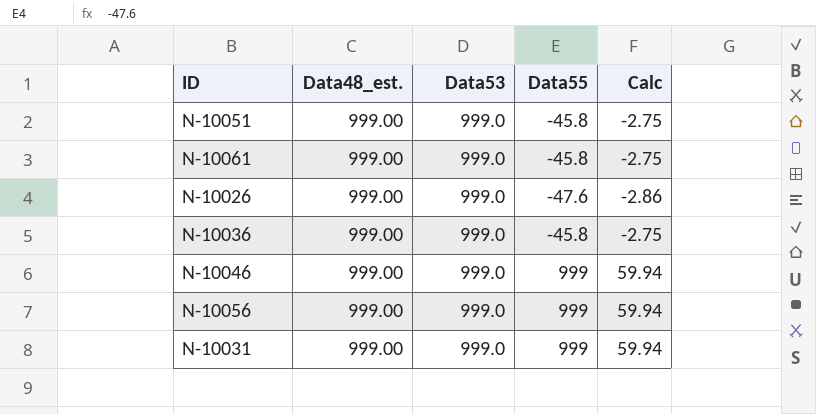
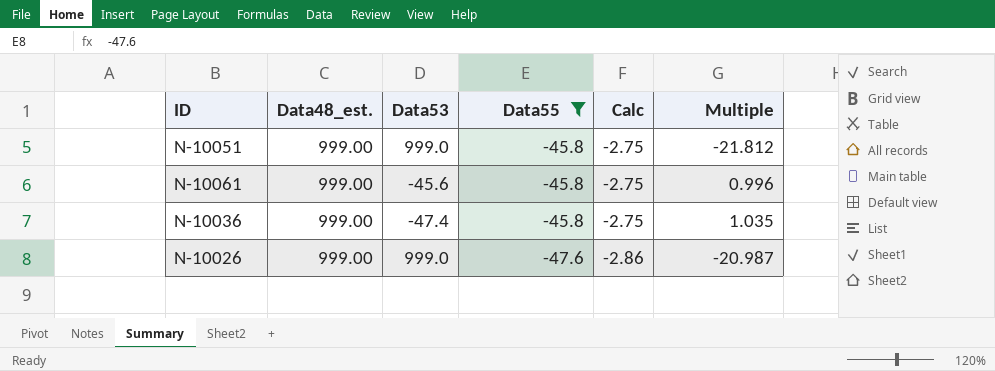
filter: none -> Data55 != 999
row order: none -> Data55 descending
column Multiple | formula: none -> [Data53] / [Data55]
N-10061 | Data53: 999.0 -> -45.6
N-10036 | Data53: 999.0 -> -47.4

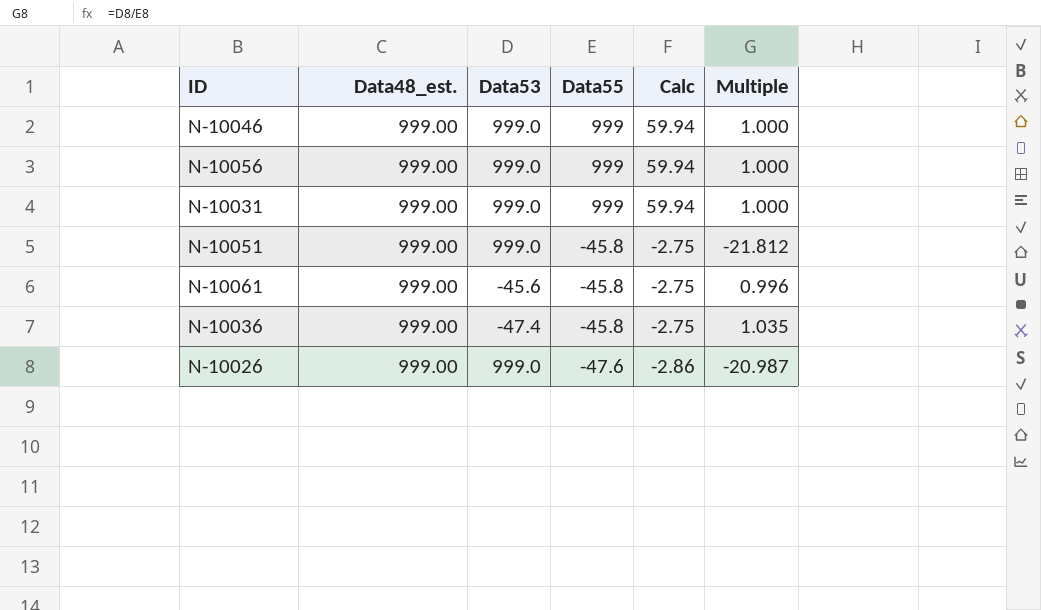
filter: Data55 != 999 -> none

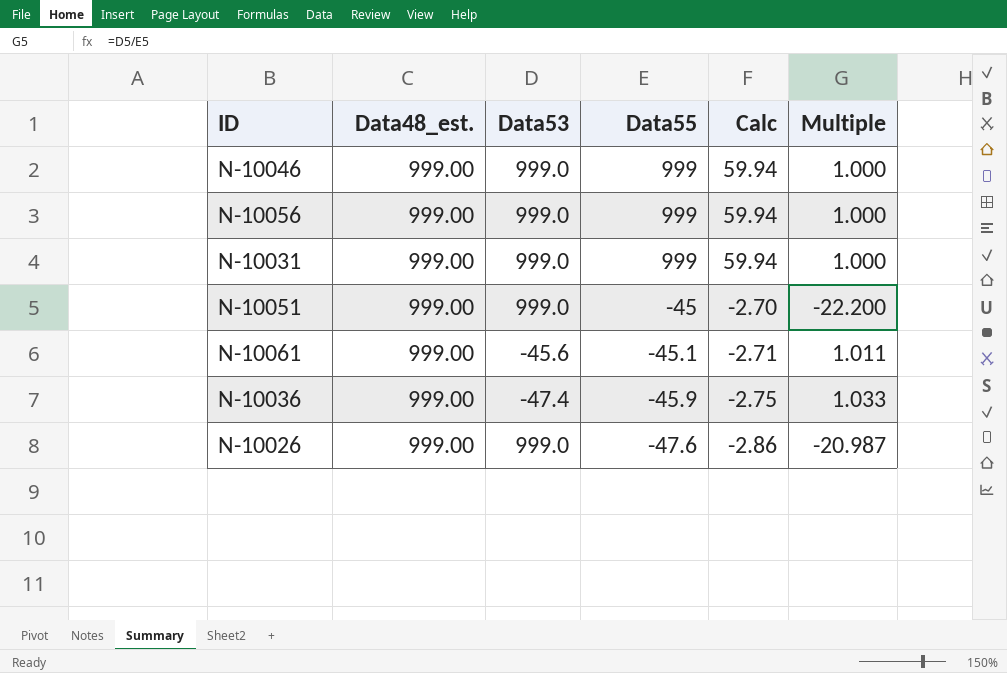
N-10051 | Data55: -45.8 -> -45
N-10051 | Calc: -2.75 -> -2.70
N-10051 | Multiple: -21.812 -> -22.200
N-10061 | Data55: -45.8 -> -45.1
N-10061 | Calc: -2.75 -> -2.71
N-10061 | Multiple: 0.996 -> 1.011
N-10036 | Data55: -45.8 -> -45.9
N-10036 | Multiple: 1.035 -> 1.033

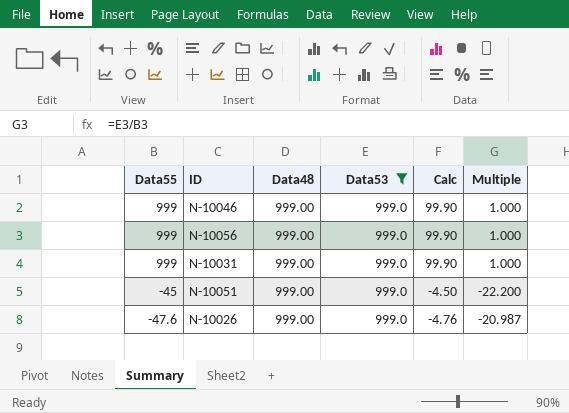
filter: none -> Data53 = 999.0
column Data55 | position: 4 -> 1
column name: Data48_est. -> Data48
column Calc | formula: [Data55] * 0.06 -> [Data55] * 0.1

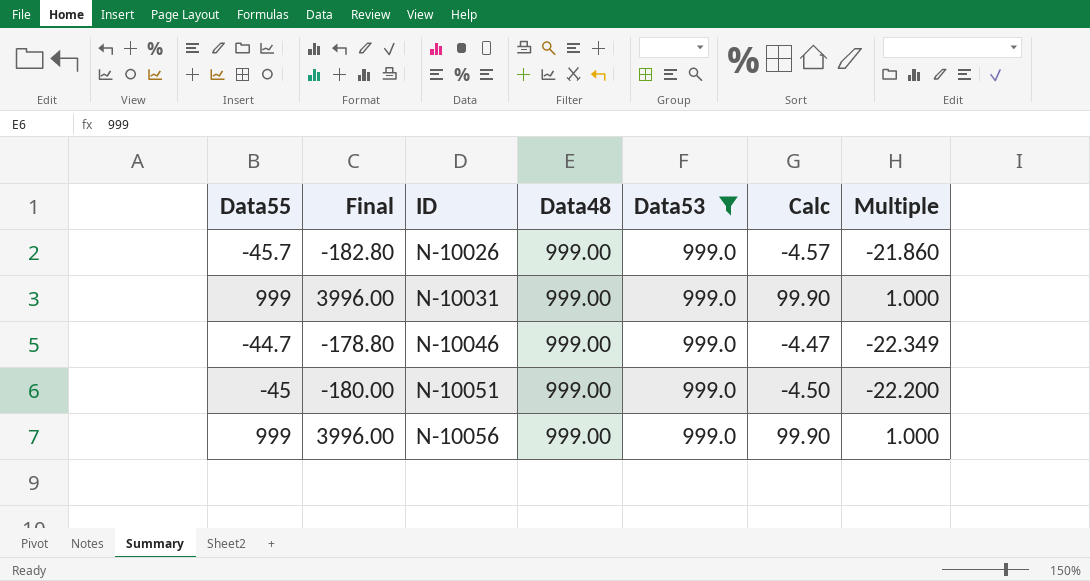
row order: Data55 descending -> ID ascending
column Final | formula: none -> [Data55] * 4
N-10026 | Data55: -47.6 -> -45.7
N-10026 | Calc: -4.76 -> -4.57
N-10026 | Multiple: -20.987 -> -21.860
N-10046 | Data55: 999 -> -44.7
N-10046 | Calc: 99.90 -> -4.47
N-10046 | Multiple: 1.000 -> -22.349

